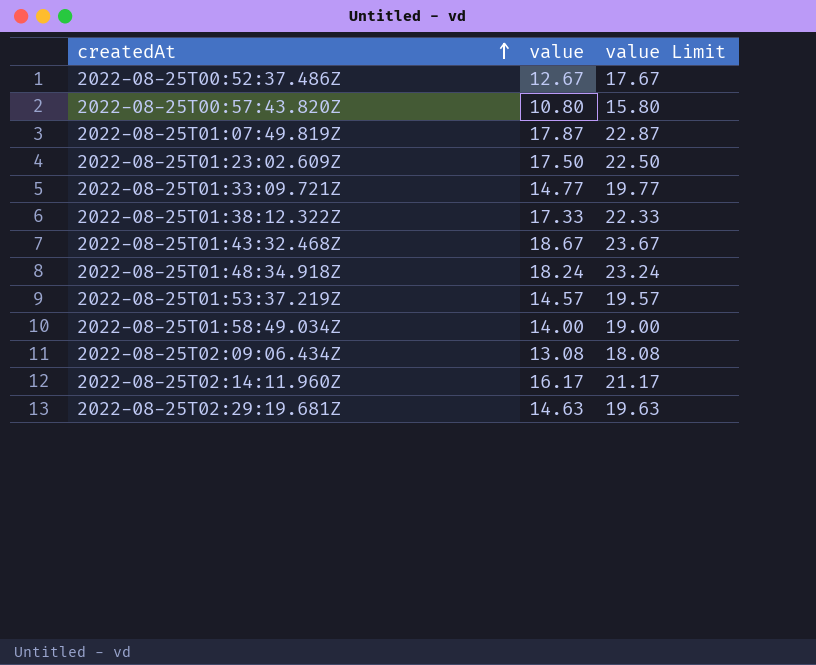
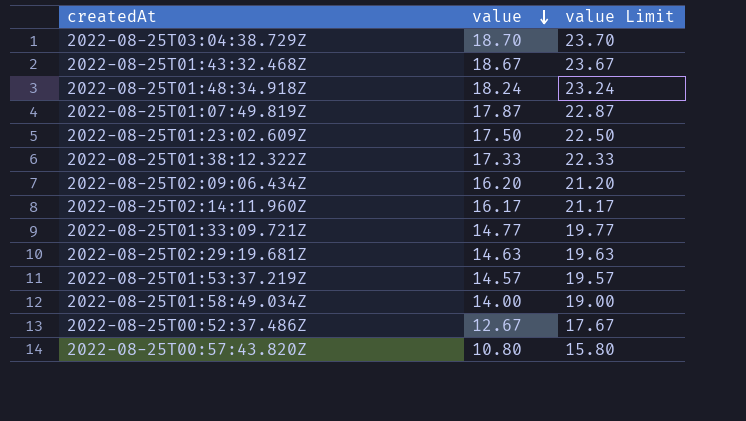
row order: createdAt ascending -> value descending
row 2022-08-25T03:04:38.729Z: none -> 18.70 | 23.70
2022-08-25T02:09:06.434Z | value: 13.08 -> 16.20
2022-08-25T02:09:06.434Z | value Limit: 18.08 -> 21.20

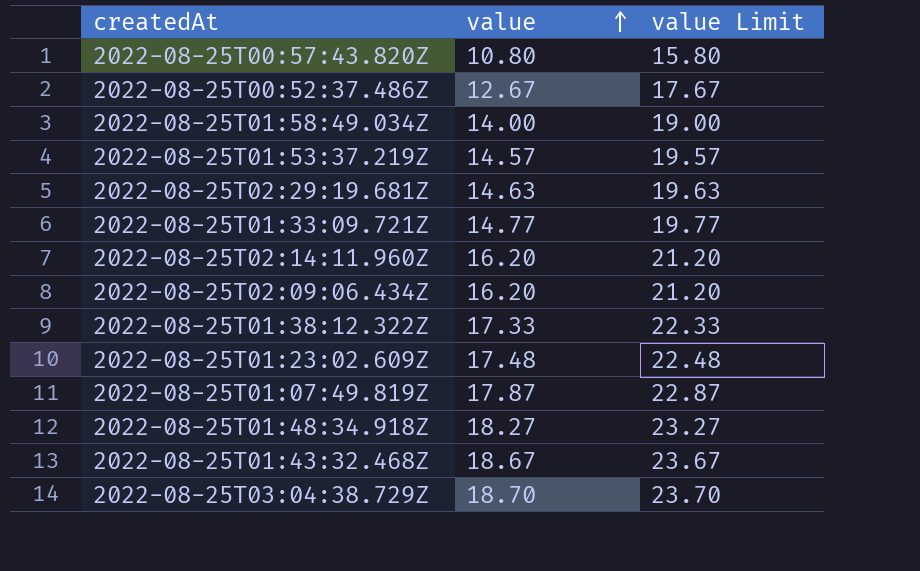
row order: value descending -> value ascending
2022-08-25T02:14:11.960Z | value: 16.17 -> 16.20
2022-08-25T02:14:11.960Z | value Limit: 21.17 -> 21.20
2022-08-25T01:23:02.609Z | value: 17.50 -> 17.48
2022-08-25T01:23:02.609Z | value Limit: 22.50 -> 22.48
2022-08-25T01:48:34.918Z | value: 18.24 -> 18.27
2022-08-25T01:48:34.918Z | value Limit: 23.24 -> 23.27

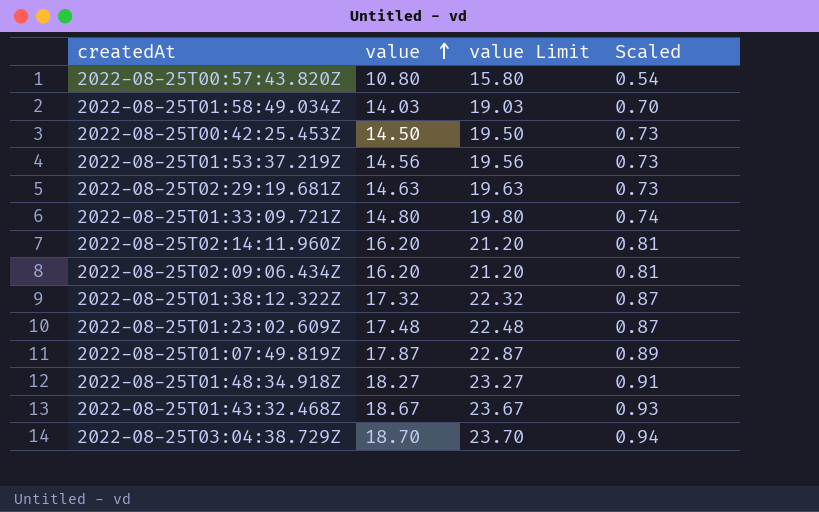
column Scaled | formula: none -> [value] * 0.05
row 2022-08-25T00:52:37.486Z: 12.67 | 17.67 -> none
2022-08-25T01:58:49.034Z | value: 14.00 -> 14.03
2022-08-25T01:58:49.034Z | value Limit: 19.00 -> 19.03
row 2022-08-25T00:42:25.453Z: none -> 14.50 | 19.50 | 0.73
2022-08-25T01:53:37.219Z | value: 14.57 -> 14.56
2022-08-25T01:53:37.219Z | value Limit: 19.57 -> 19.56
2022-08-25T01:33:09.721Z | value: 14.77 -> 14.80
2022-08-25T01:33:09.721Z | value Limit: 19.77 -> 19.80
2022-08-25T01:38:12.322Z | value: 17.33 -> 17.32
2022-08-25T01:38:12.322Z | value Limit: 22.33 -> 22.32

